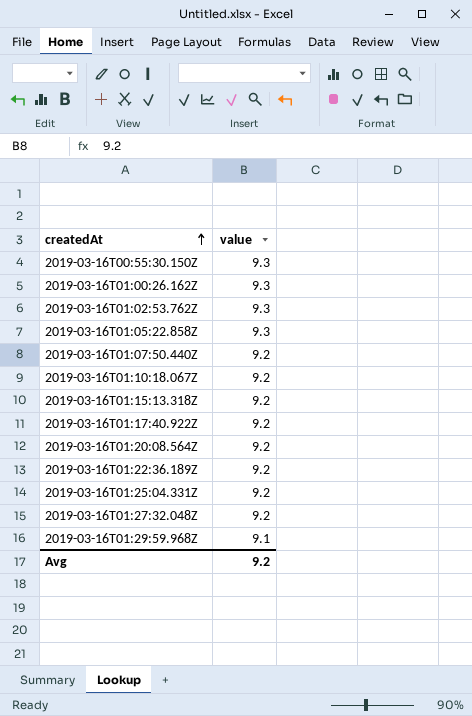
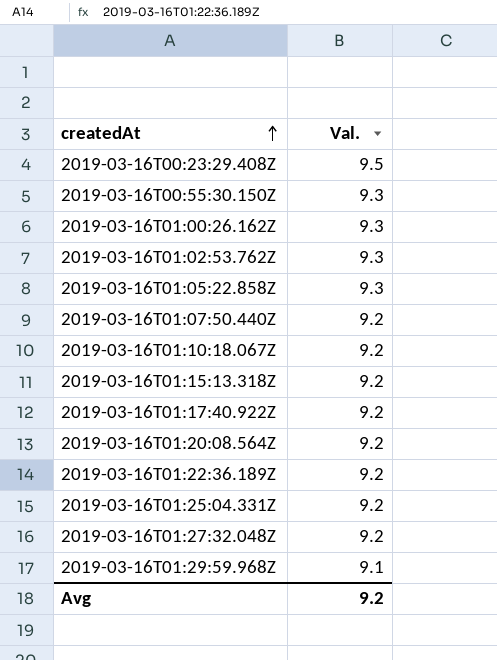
column name: value -> Val.
row 2019-03-16T00:23:29.408Z: none -> 9.5

